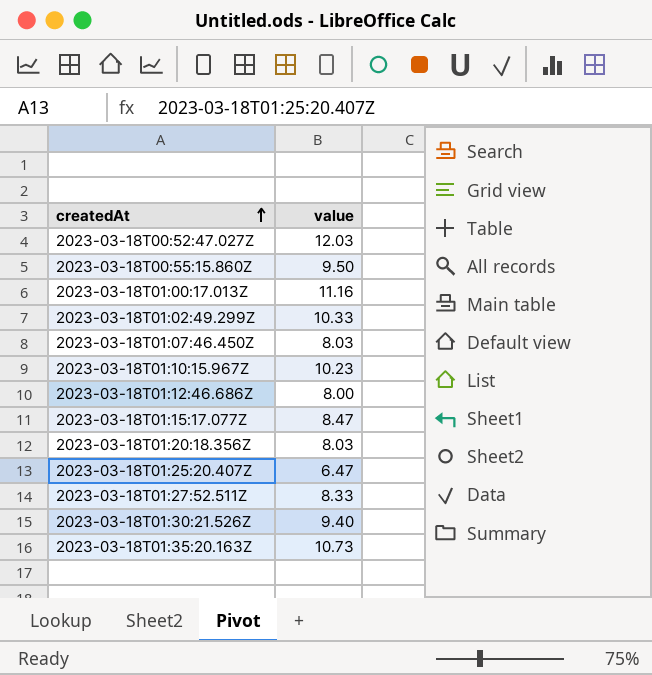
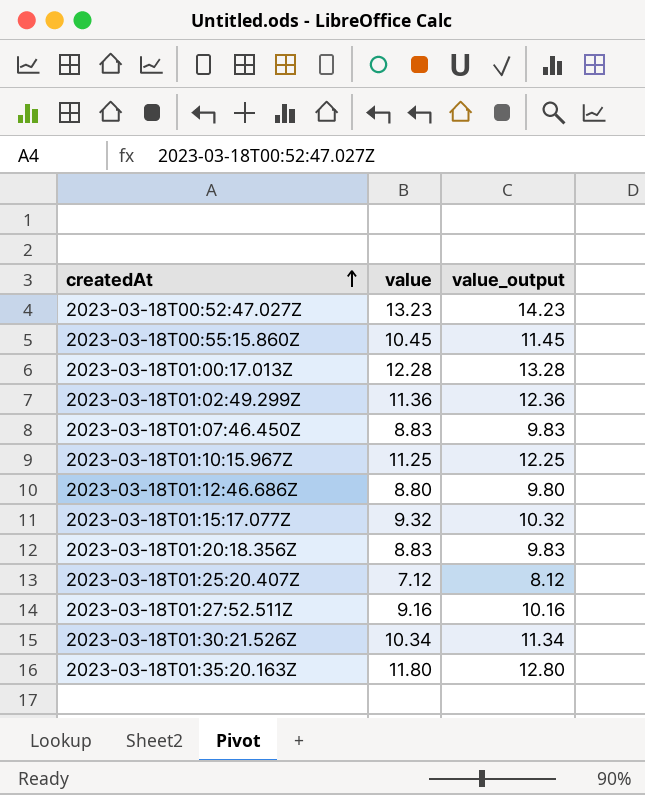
column value_output | formula: none -> [value] + 1
2023-03-18T00:52:47.027Z | value: 12.03 -> 13.23
2023-03-18T00:55:15.860Z | value: 9.50 -> 10.45
2023-03-18T01:00:17.013Z | value: 11.16 -> 12.28
2023-03-18T01:02:49.299Z | value: 10.33 -> 11.36
2023-03-18T01:07:46.450Z | value: 8.03 -> 8.83
2023-03-18T01:10:15.967Z | value: 10.23 -> 11.25
2023-03-18T01:12:46.686Z | value: 8.00 -> 8.80
2023-03-18T01:15:17.077Z | value: 8.47 -> 9.32
2023-03-18T01:20:18.356Z | value: 8.03 -> 8.83
2023-03-18T01:25:20.407Z | value: 6.47 -> 7.12
2023-03-18T01:27:52.511Z | value: 8.33 -> 9.16
2023-03-18T01:30:21.526Z | value: 9.40 -> 10.34
2023-03-18T01:35:20.163Z | value: 10.73 -> 11.80

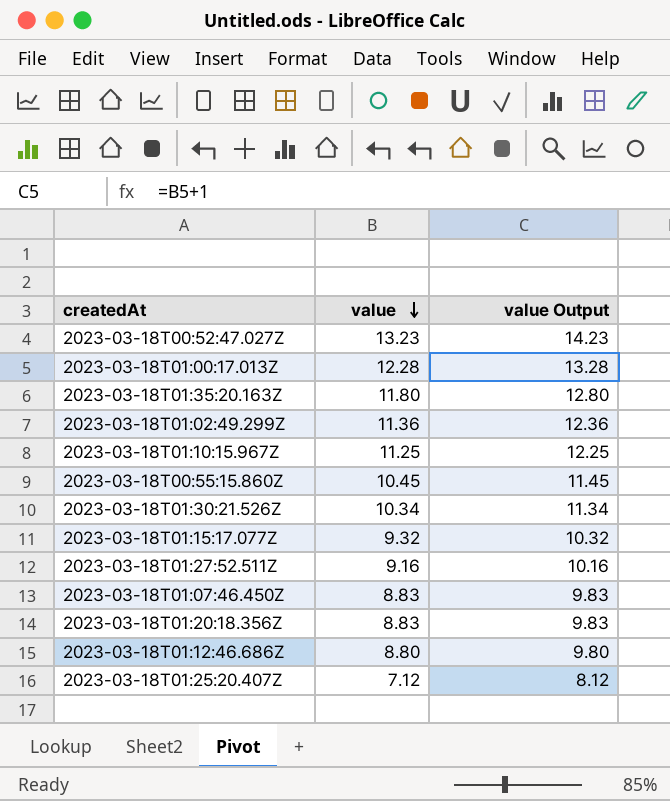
row order: createdAt ascending -> value descending
column name: value_output -> value Output

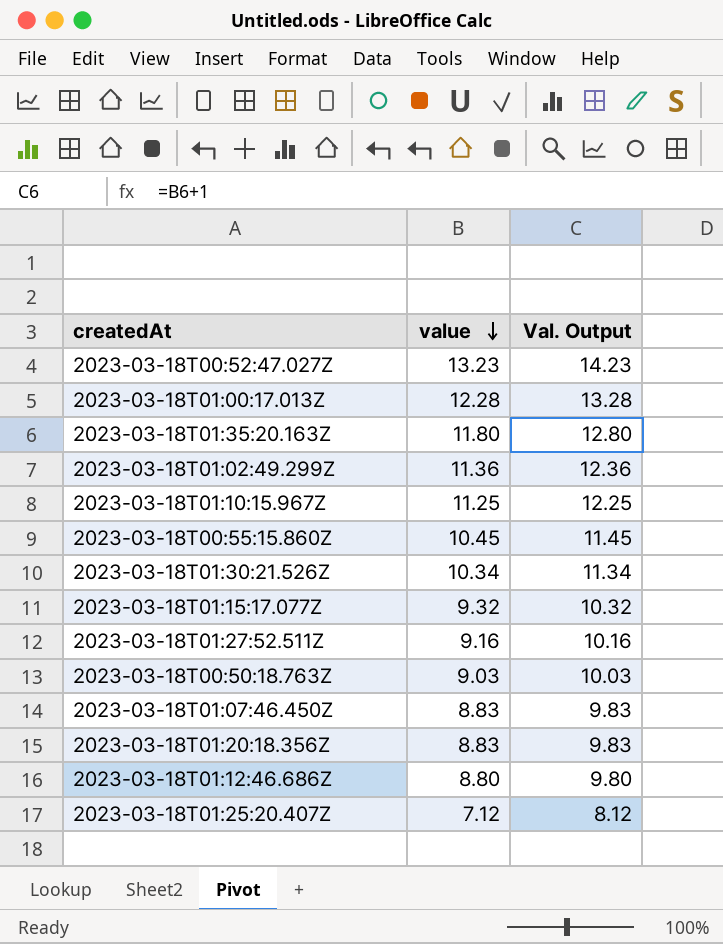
column name: value Output -> Val. Output
row 2023-03-18T00:50:18.763Z: none -> 9.03 | 10.03

